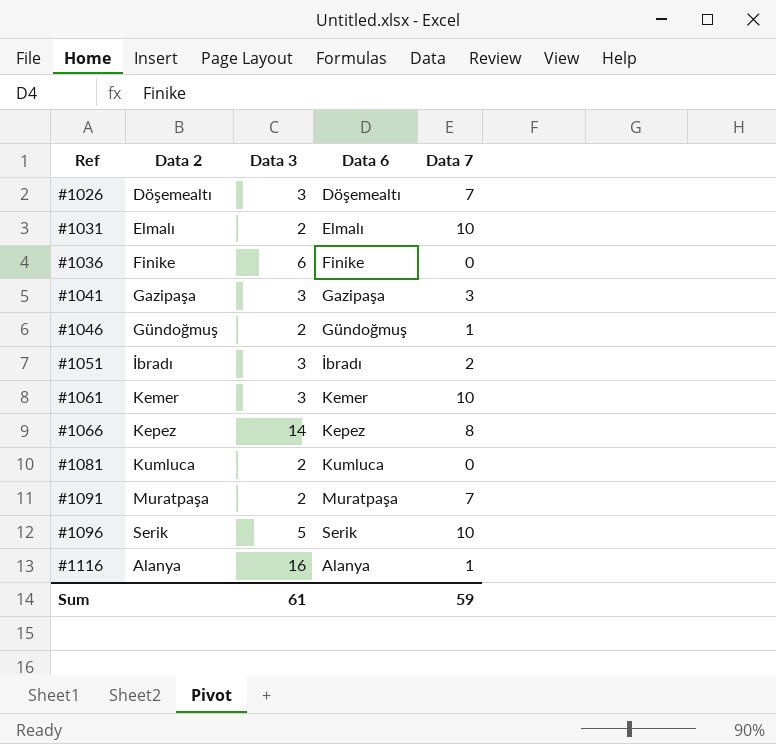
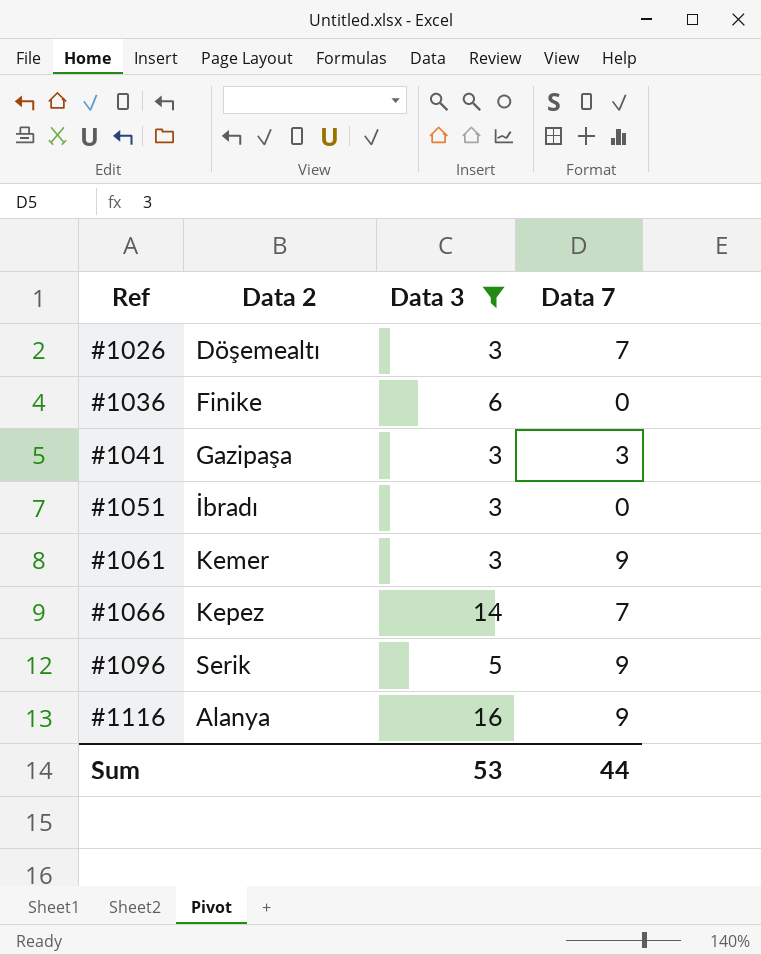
filter: none -> Data 3 != 2
column Data 6 | position: 4 -> none
#1051 | Data 7: 2 -> 0
#1061 | Data 7: 10 -> 9
#1066 | Data 7: 8 -> 7
#1096 | Data 7: 10 -> 9
#1116 | Data 7: 1 -> 9
Sum | Data 3: 61 -> 53
Sum | Data 7: 59 -> 44

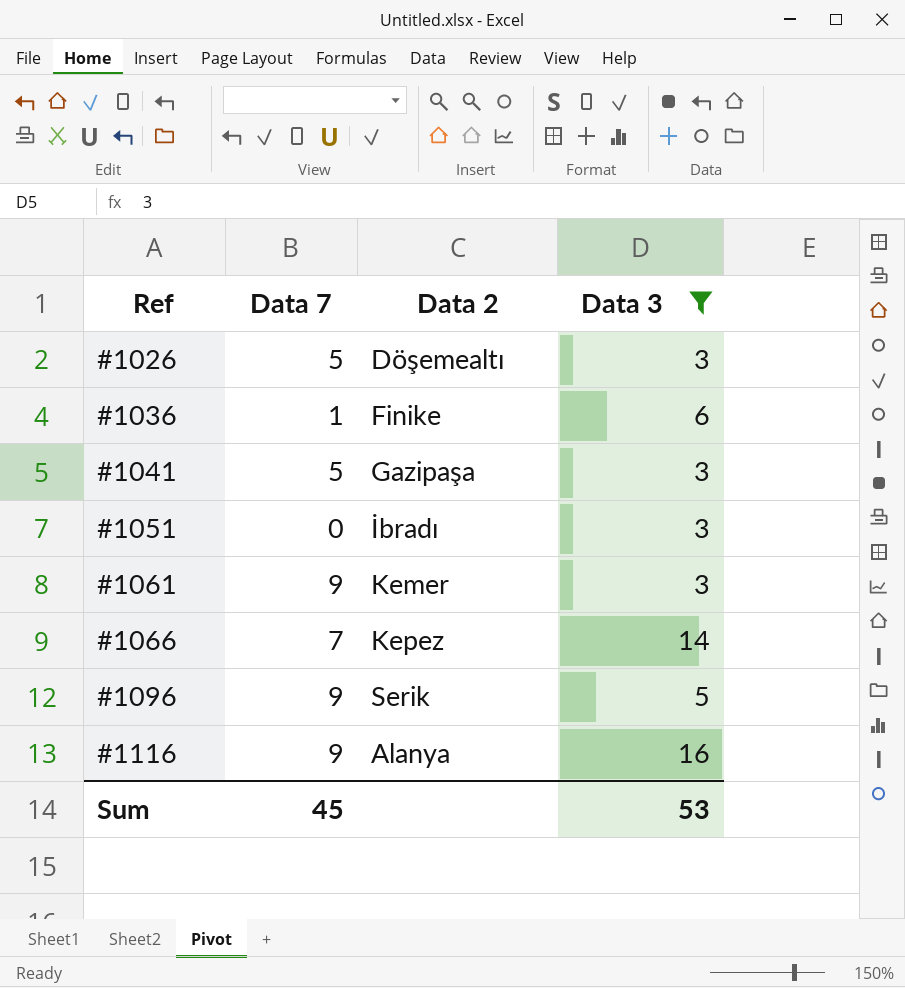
column Data 7 | position: 4 -> 2
#1026 | Data 7: 7 -> 5
#1036 | Data 7: 0 -> 1
#1041 | Data 7: 3 -> 5
Sum | Data 7: 44 -> 45

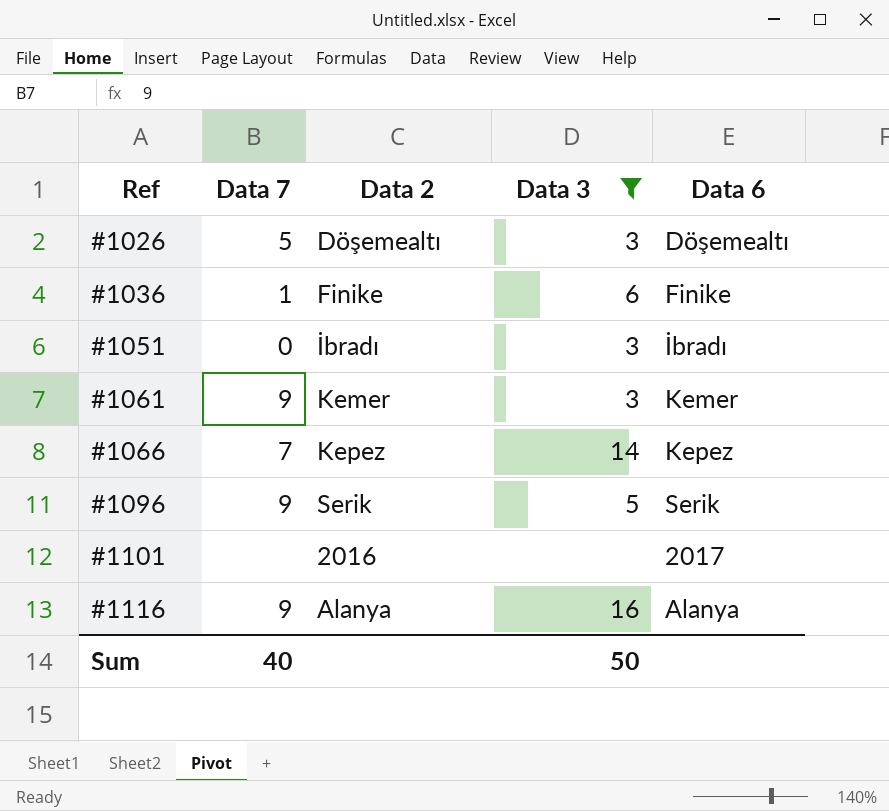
column Data 6 | position: none -> 5
row #1041: 5 | Gazipaşa | 3 -> none
row #1101: none -> none | 2016 | none | 2017
Sum | Data 7: 45 -> 40
Sum | Data 3: 53 -> 50

